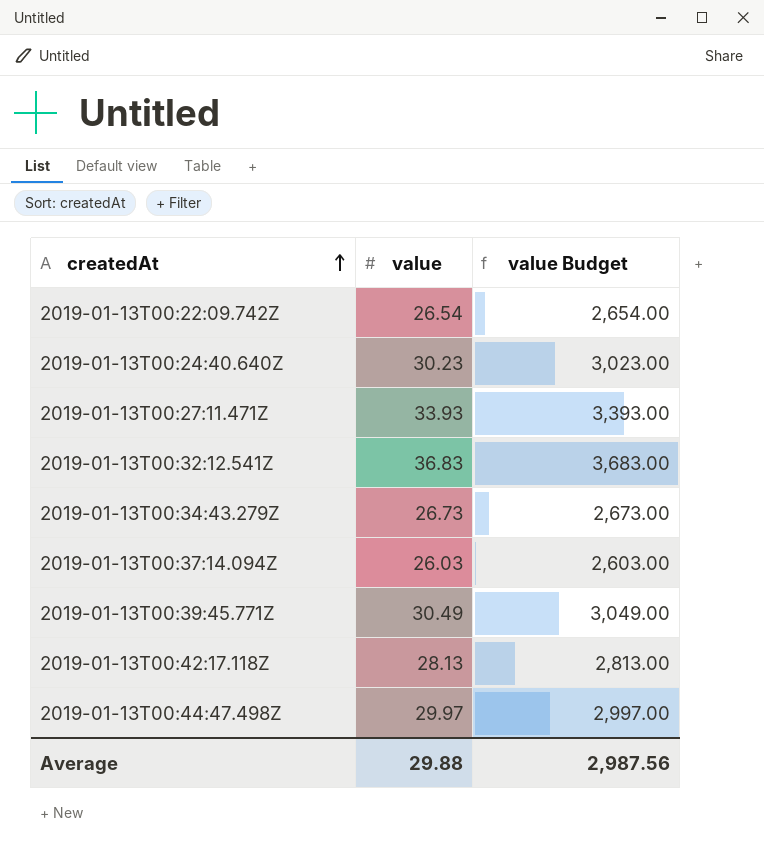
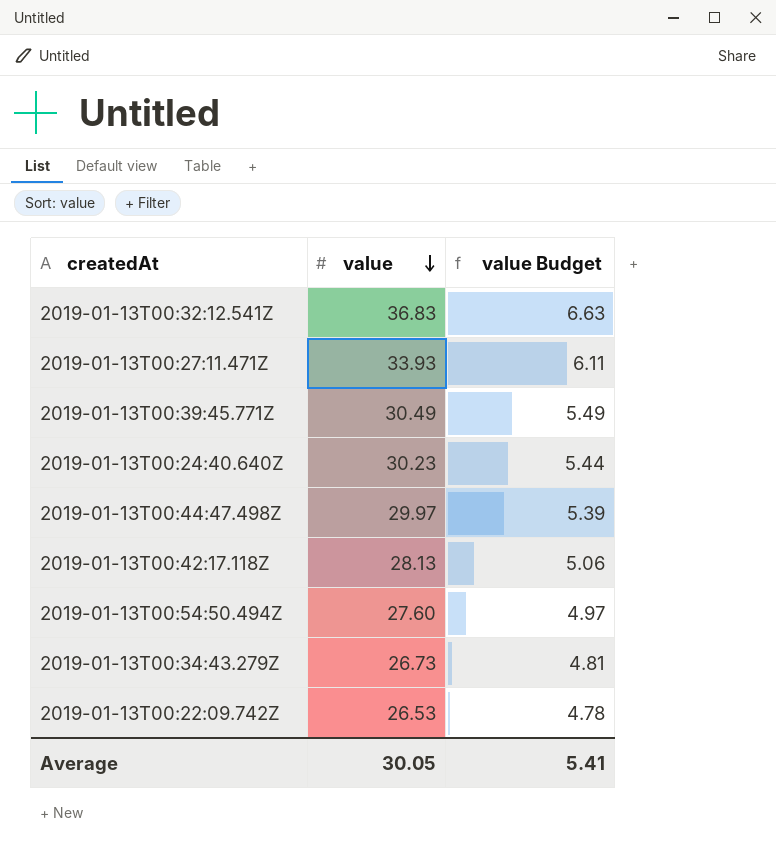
row order: createdAt ascending -> value descending
column value Budget | formula: [value] * 100 -> [value] * 0.18
row 2019-01-13T00:37:14.094Z: 26.03 | 2,603.00 -> none
row 2019-01-13T00:54:50.494Z: none -> 27.60 | 4.97
2019-01-13T00:22:09.742Z | value: 26.54 -> 26.53
Average | value: 29.88 -> 30.05
Average | value Budget: 2,987.56 -> 5.41

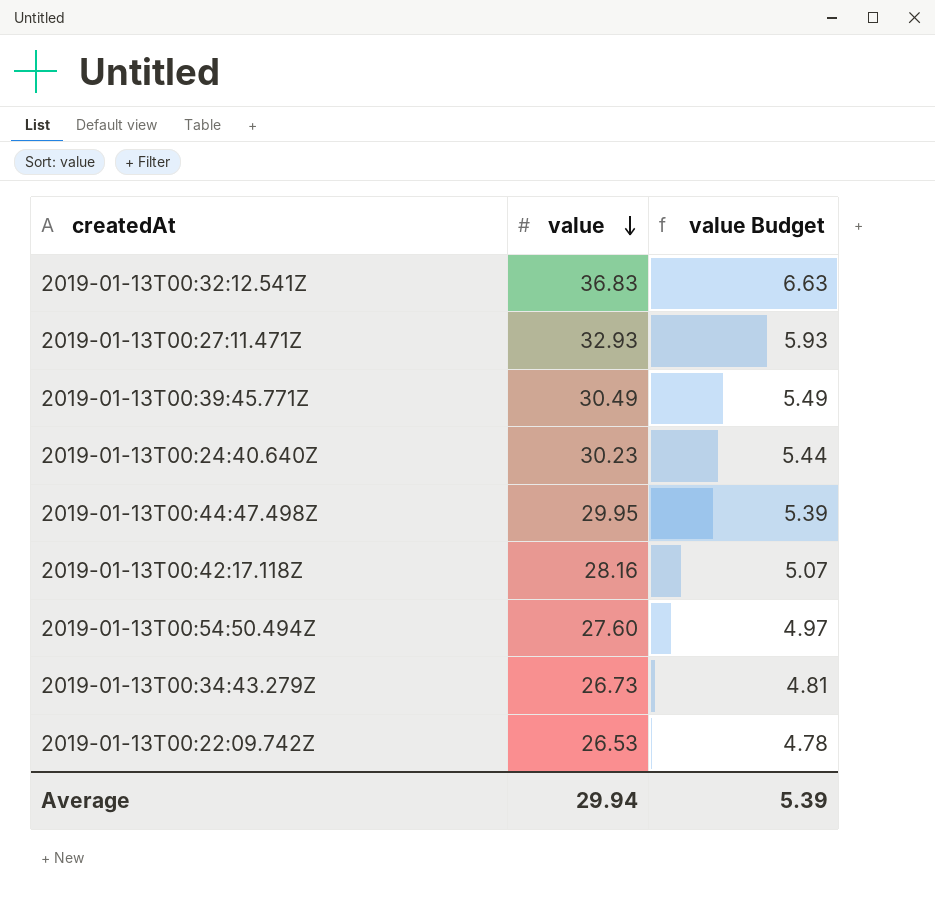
2019-01-13T00:27:11.471Z | value: 33.93 -> 32.93
2019-01-13T00:27:11.471Z | value Budget: 6.11 -> 5.93
2019-01-13T00:44:47.498Z | value: 29.97 -> 29.95
2019-01-13T00:42:17.118Z | value: 28.13 -> 28.16
2019-01-13T00:42:17.118Z | value Budget: 5.06 -> 5.07
Average | value: 30.05 -> 29.94
Average | value Budget: 5.41 -> 5.39

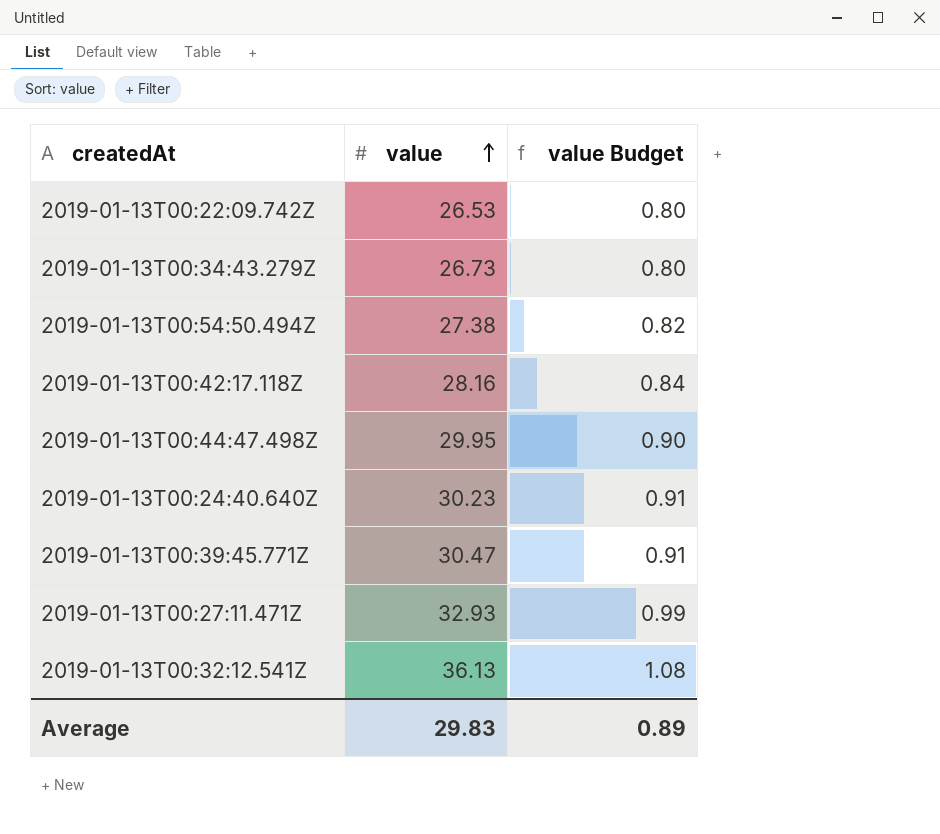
row order: value descending -> value ascending
column value Budget | formula: [value] * 0.18 -> [value] * 0.03
2019-01-13T00:54:50.494Z | value: 27.60 -> 27.38
2019-01-13T00:39:45.771Z | value: 30.49 -> 30.47
2019-01-13T00:32:12.541Z | value: 36.83 -> 36.13
Average | value: 29.94 -> 29.83
Average | value Budget: 5.39 -> 0.89

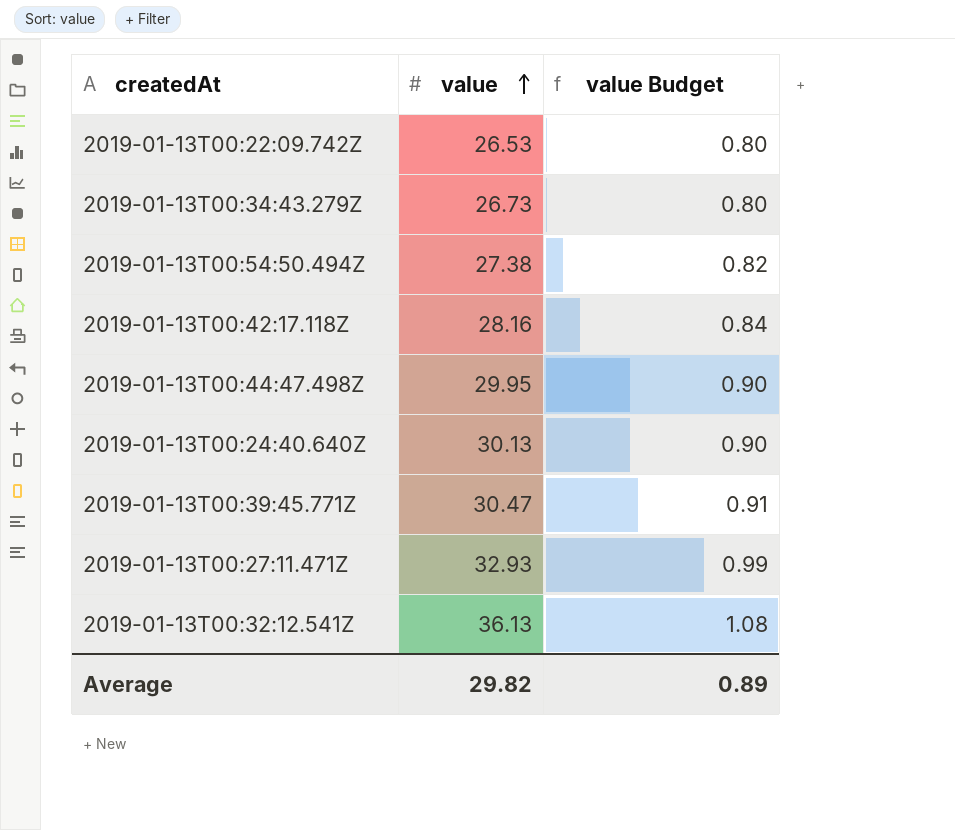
2019-01-13T00:24:40.640Z | value: 30.23 -> 30.13
2019-01-13T00:24:40.640Z | value Budget: 0.91 -> 0.90
Average | value: 29.83 -> 29.82

